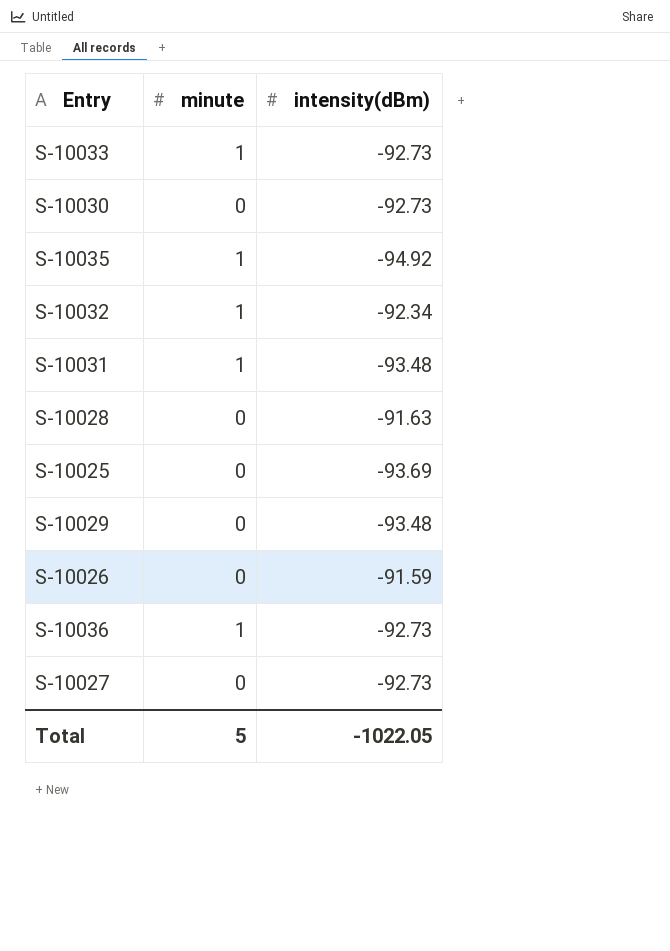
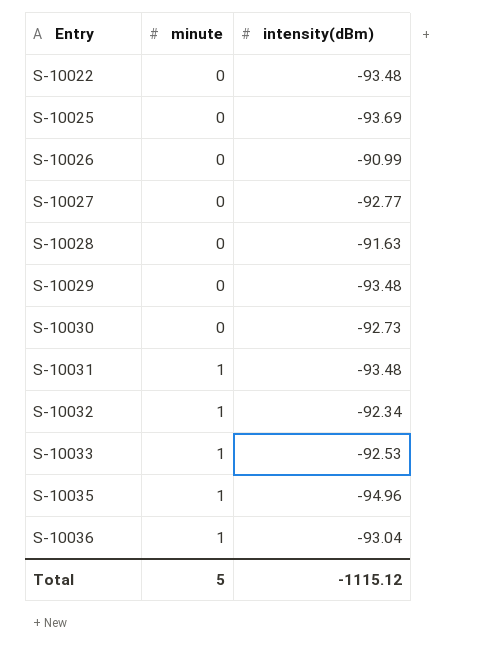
row order: none -> Entry ascending
row S-10022: none -> 0 | -93.48
S-10026 | intensity(dBm): -91.59 -> -90.99
S-10027 | intensity(dBm): -92.73 -> -92.77
S-10033 | intensity(dBm): -92.73 -> -92.53
S-10035 | intensity(dBm): -94.92 -> -94.96
S-10036 | intensity(dBm): -92.73 -> -93.04
Total | intensity(dBm): -1022.05 -> -1115.12

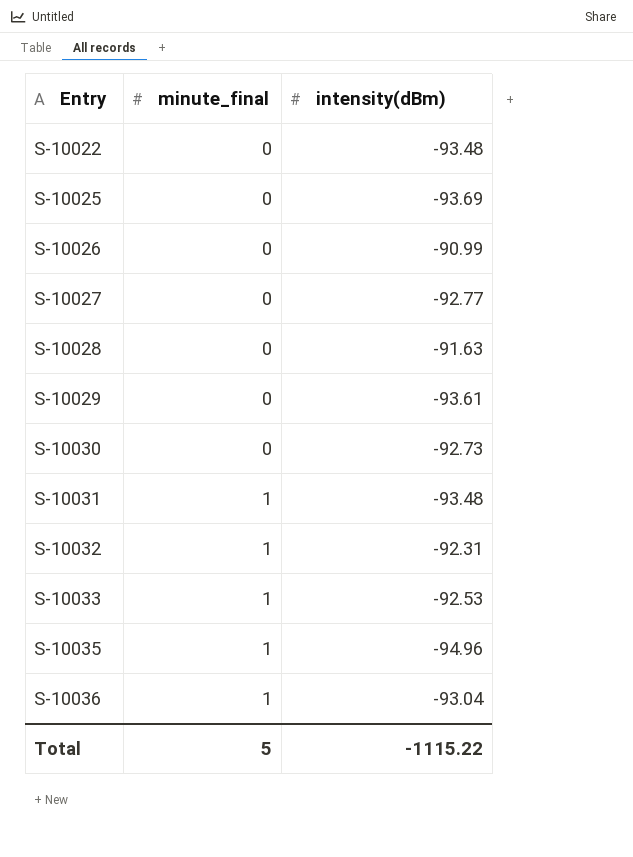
column name: minute -> minute_final
S-10029 | intensity(dBm): -93.48 -> -93.61
S-10032 | intensity(dBm): -92.34 -> -92.31
Total | intensity(dBm): -1115.12 -> -1115.22

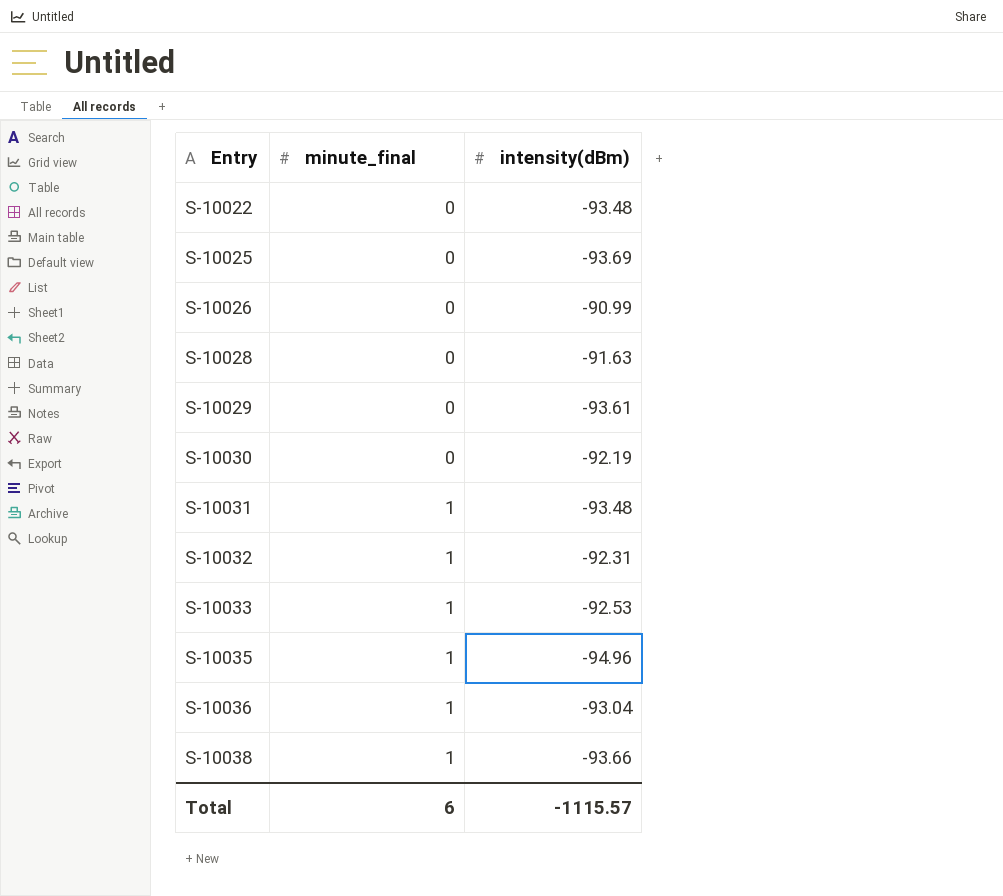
row S-10027: 0 | -92.77 -> none
S-10030 | intensity(dBm): -92.73 -> -92.19
row S-10038: none -> 1 | -93.66
Total | minute_final: 5 -> 6
Total | intensity(dBm): -1115.22 -> -1115.57

